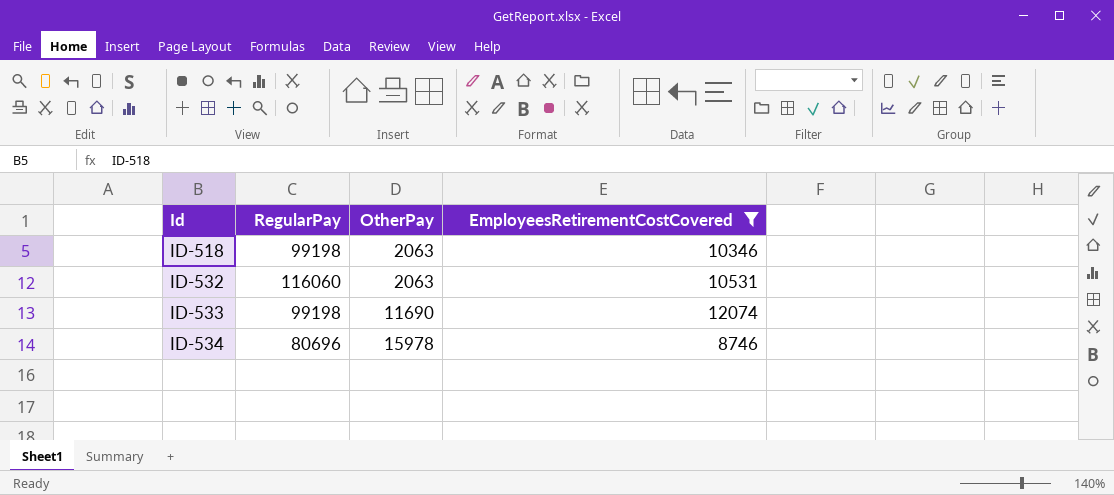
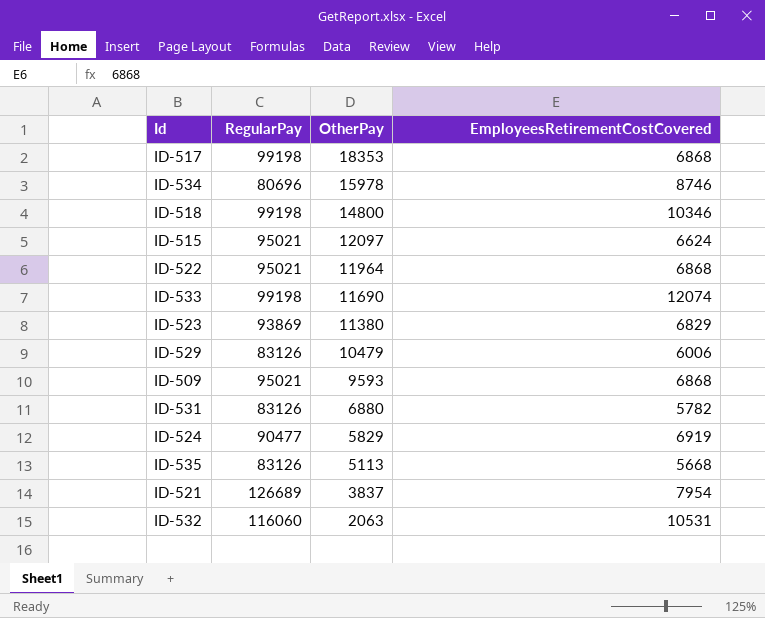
filter: EmployeesRetirementCostCovered >= 8746 -> none
row order: Id ascending -> OtherPay descending
ID-518 | OtherPay: 2063 -> 14800

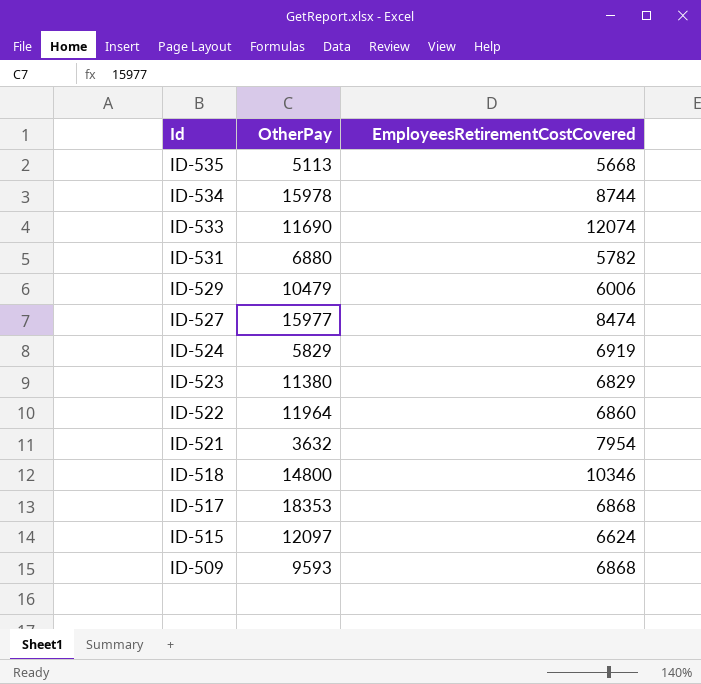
row order: OtherPay descending -> Id descending
column RegularPay | position: 2 -> none
row ID-532: 116060 | 2063 | 10531 -> none
ID-534 | EmployeesRetirementCostCovered: 8746 -> 8744
row ID-527: none -> 15977 | 8474
ID-522 | EmployeesRetirementCostCovered: 6868 -> 6860
ID-521 | OtherPay: 3837 -> 3632

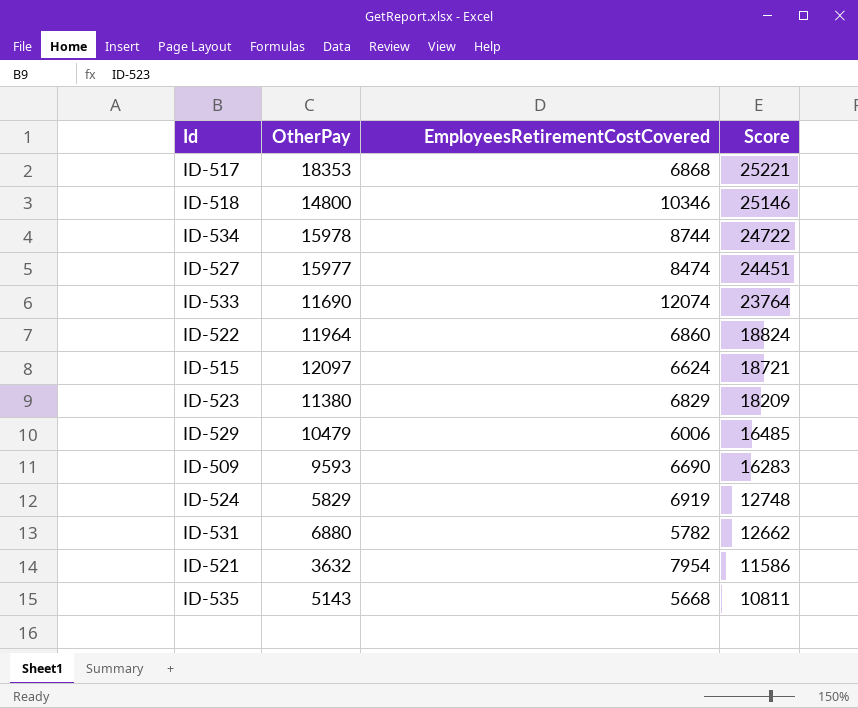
row order: Id descending -> Score descending
column Score | formula: none -> [OtherPay] + [EmployeesRetirementCostCovered]
ID-509 | EmployeesRetirementCostCovered: 6868 -> 6690
ID-535 | OtherPay: 5113 -> 5143

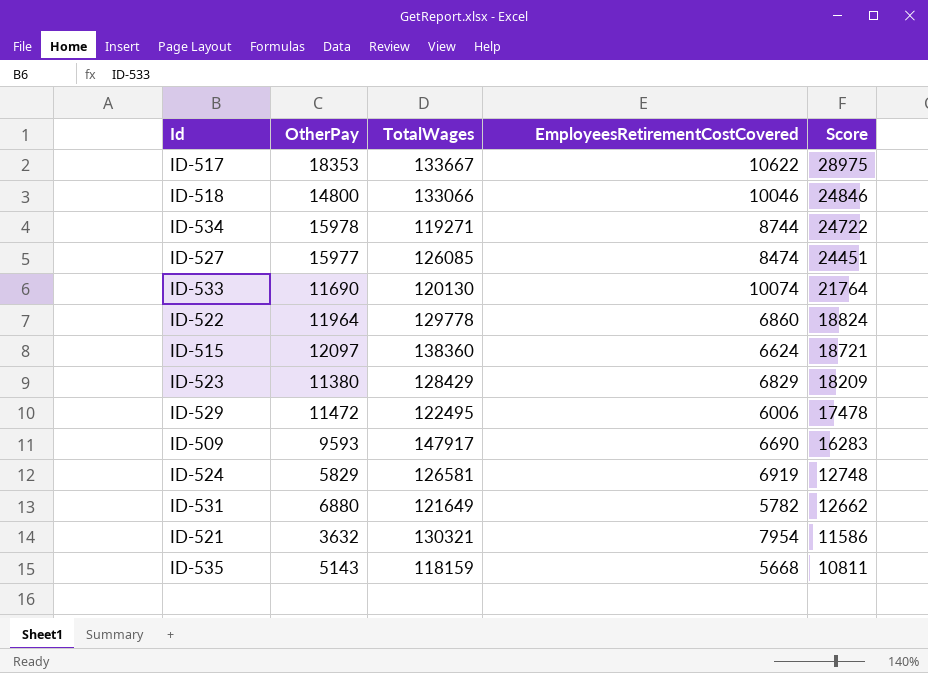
column TotalWages | position: none -> 3
ID-517 | EmployeesRetirementCostCovered: 6868 -> 10622
ID-517 | Score: 25221 -> 28975
ID-518 | EmployeesRetirementCostCovered: 10346 -> 10046
ID-518 | Score: 25146 -> 24846
ID-533 | EmployeesRetirementCostCovered: 12074 -> 10074
ID-533 | Score: 23764 -> 21764
ID-529 | OtherPay: 10479 -> 11472
ID-529 | Score: 16485 -> 17478

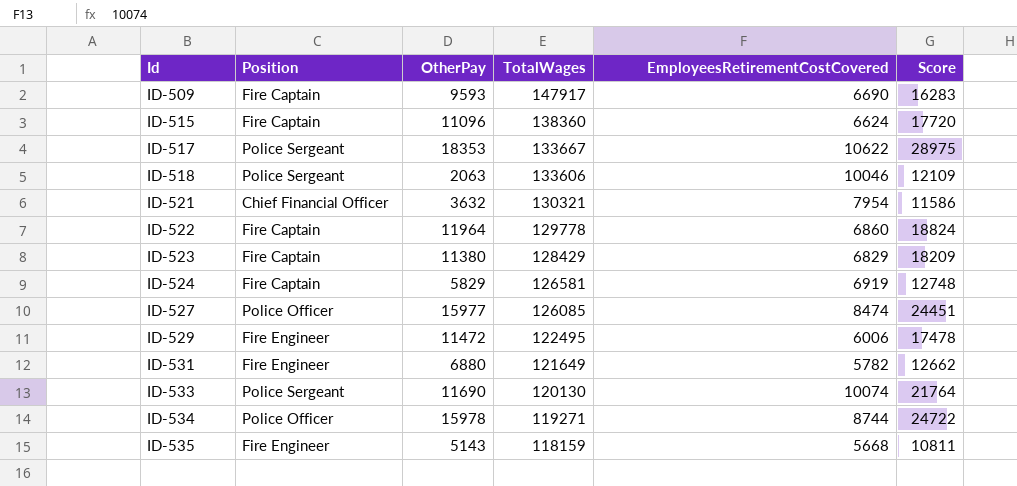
row order: Score descending -> Id ascending
column Position | position: none -> 2
ID-515 | OtherPay: 12097 -> 11096
ID-515 | Score: 18721 -> 17720
ID-518 | OtherPay: 14800 -> 2063
ID-518 | TotalWages: 133066 -> 133606
ID-518 | Score: 24846 -> 12109

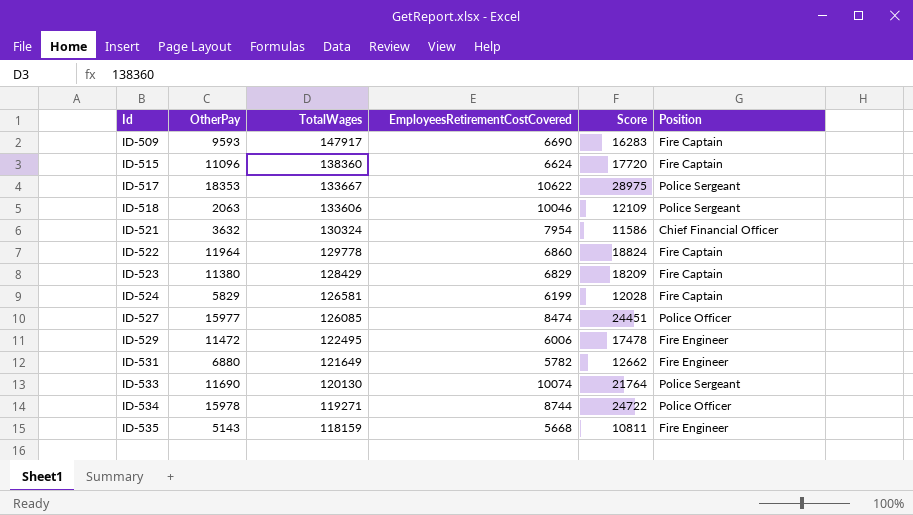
column Position | position: 2 -> 6
ID-521 | TotalWages: 130321 -> 130324
ID-524 | EmployeesRetirementCostCovered: 6919 -> 6199
ID-524 | Score: 12748 -> 12028

